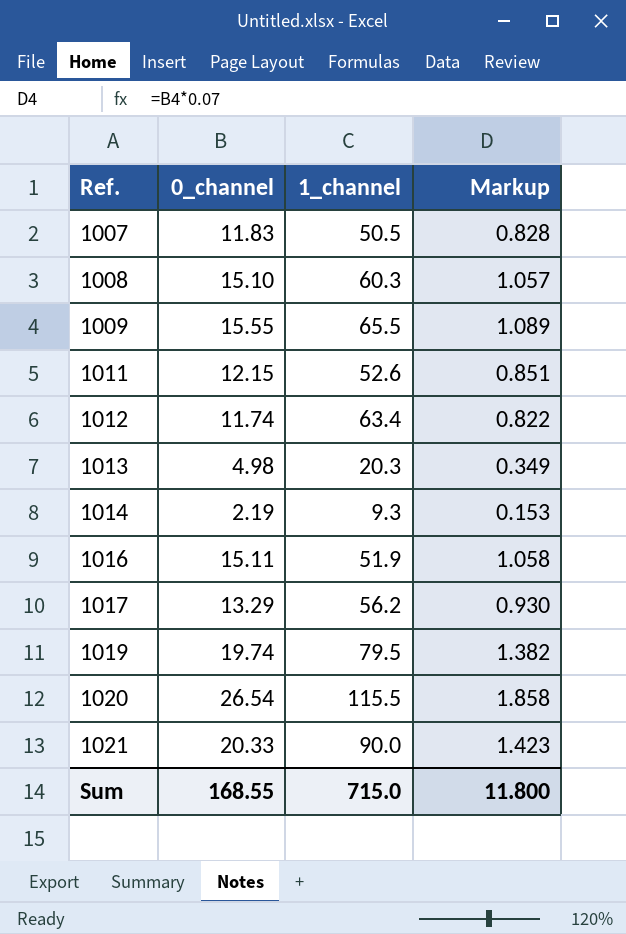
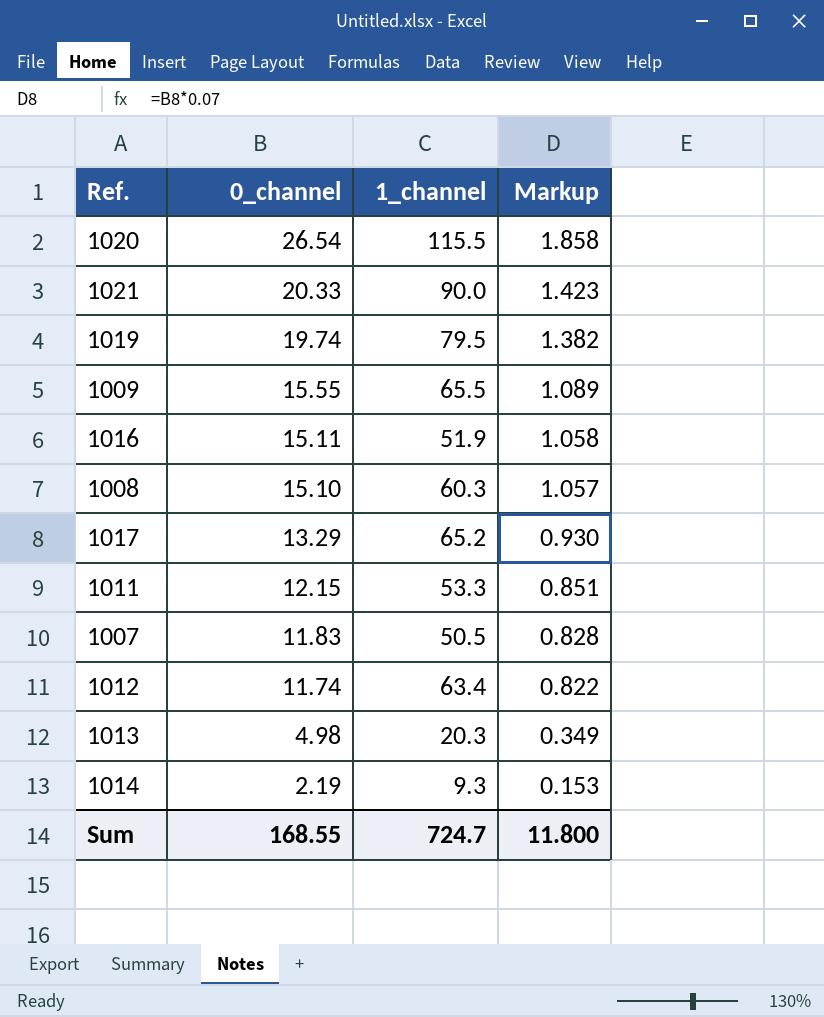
row order: Ref. ascending -> 0_channel descending
1017 | 1_channel: 56.2 -> 65.2
1011 | 1_channel: 52.6 -> 53.3
Sum | 1_channel: 715.0 -> 724.7

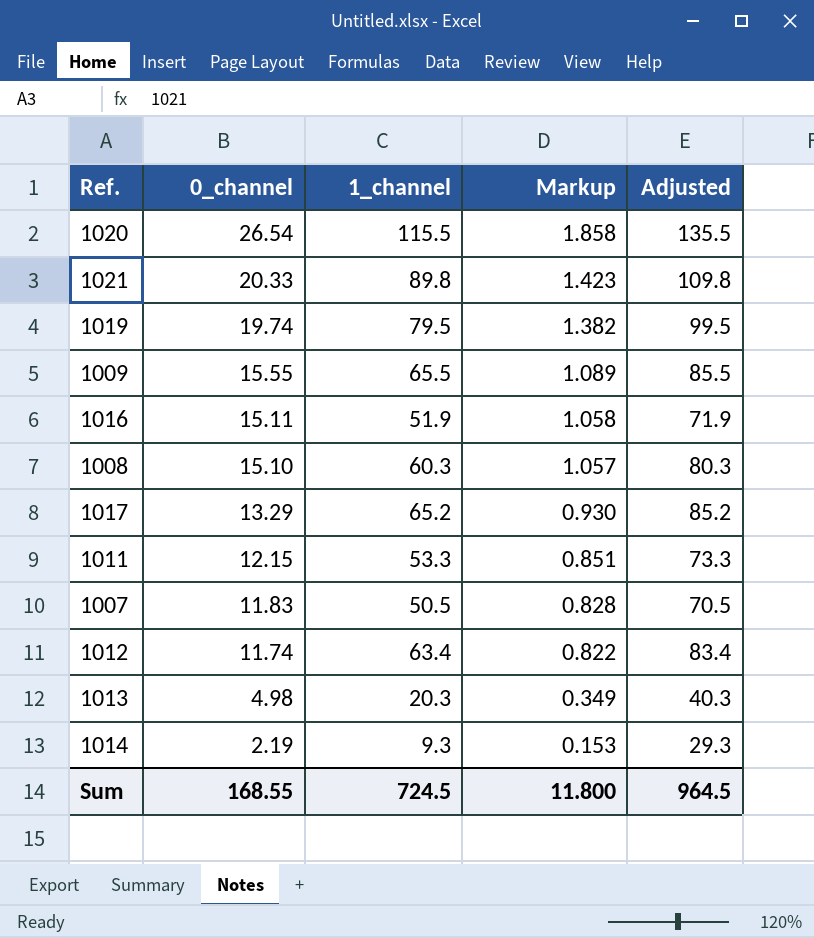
column Adjusted | formula: none -> [1_channel] + 20
1021 | 1_channel: 90.0 -> 89.8
Sum | 1_channel: 724.7 -> 724.5

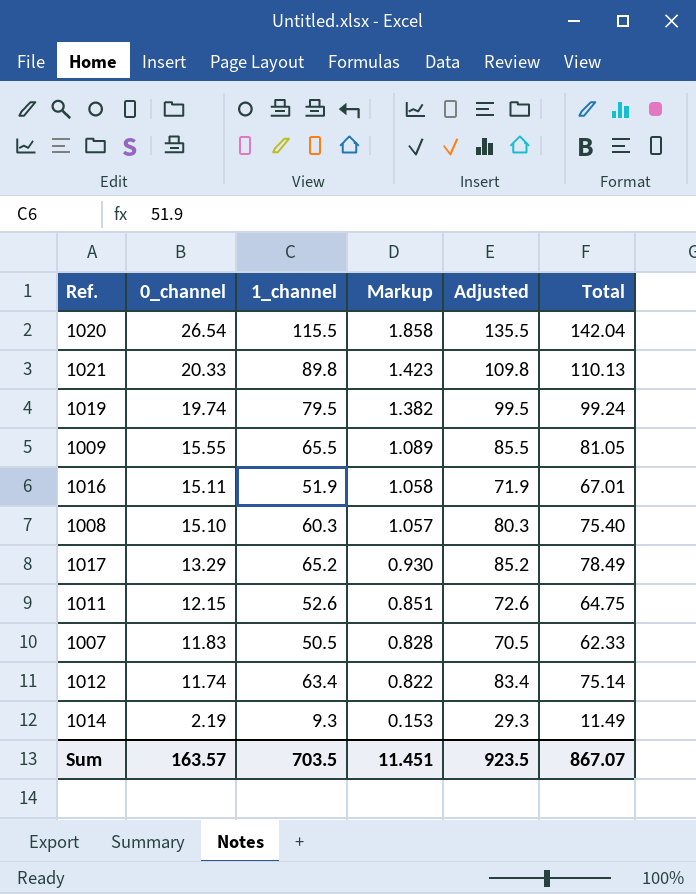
column Total | formula: none -> [0_channel] + [1_channel]
row 1013: 4.98 | 20.3 | 0.349 | 40.3 -> none
1011 | 1_channel: 53.3 -> 52.6
1011 | Adjusted: 73.3 -> 72.6
Sum | 0_channel: 168.55 -> 163.57
Sum | 1_channel: 724.5 -> 703.5
Sum | Markup: 11.800 -> 11.451
Sum | Adjusted: 964.5 -> 923.5

